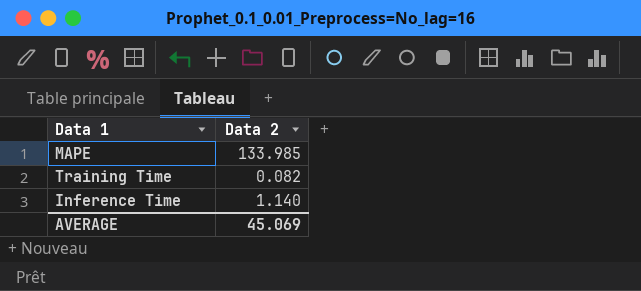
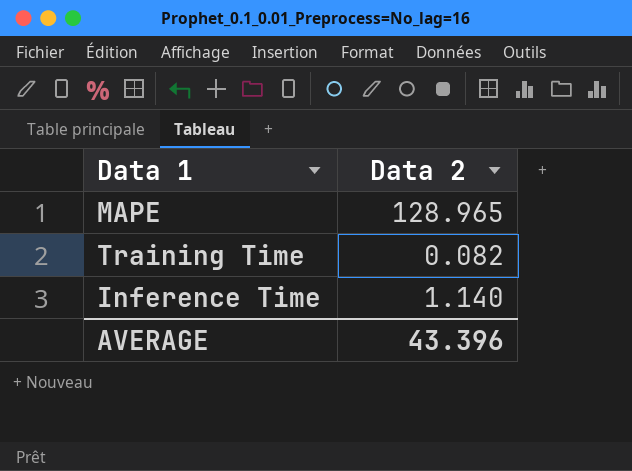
MAPE | Data 2: 133.985 -> 128.965
AVERAGE | Data 2: 45.069 -> 43.396

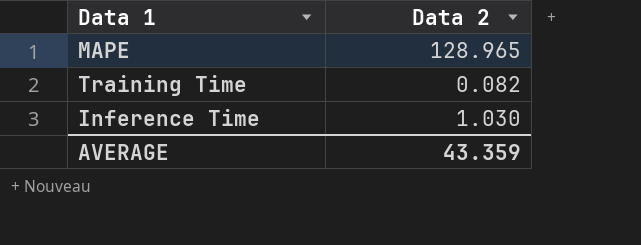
Inference Time | Data 2: 1.140 -> 1.030
AVERAGE | Data 2: 43.396 -> 43.359

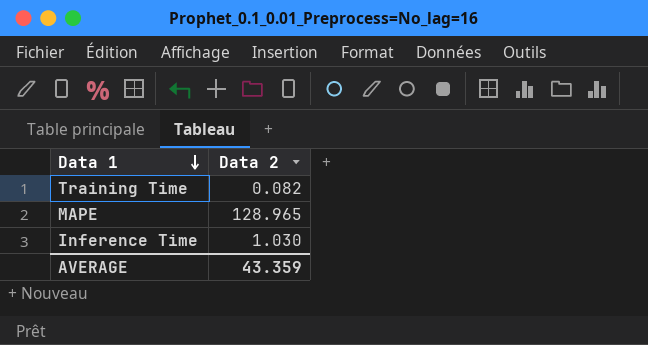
row order: none -> Data 1 descending

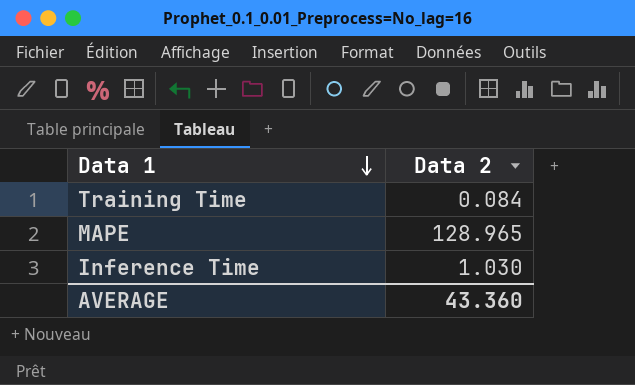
Training Time | Data 2: 0.082 -> 0.084
AVERAGE | Data 2: 43.359 -> 43.360

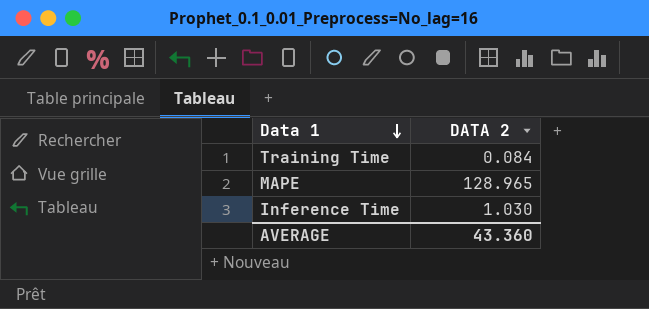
column name: Data 2 -> DATA 2

